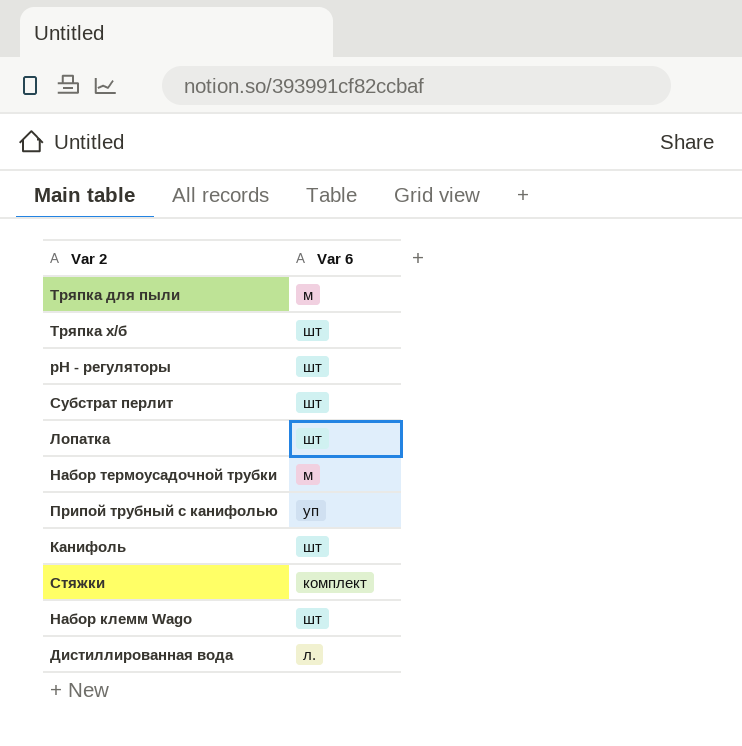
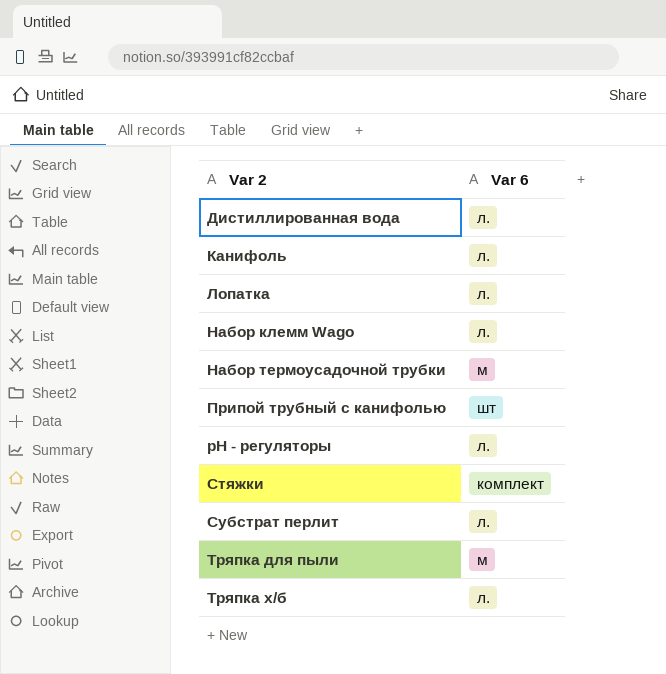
row order: none -> Var 2 ascending
Канифоль | Var 6: шт -> л.
Лопатка | Var 6: шт -> л.
Набор клемм Wago | Var 6: шт -> л.
Припой трубный с канифолью | Var 6: уп -> шт
рН - регуляторы | Var 6: шт -> л.
Субстрат перлит | Var 6: шт -> л.
Тряпка х/б | Var 6: шт -> л.

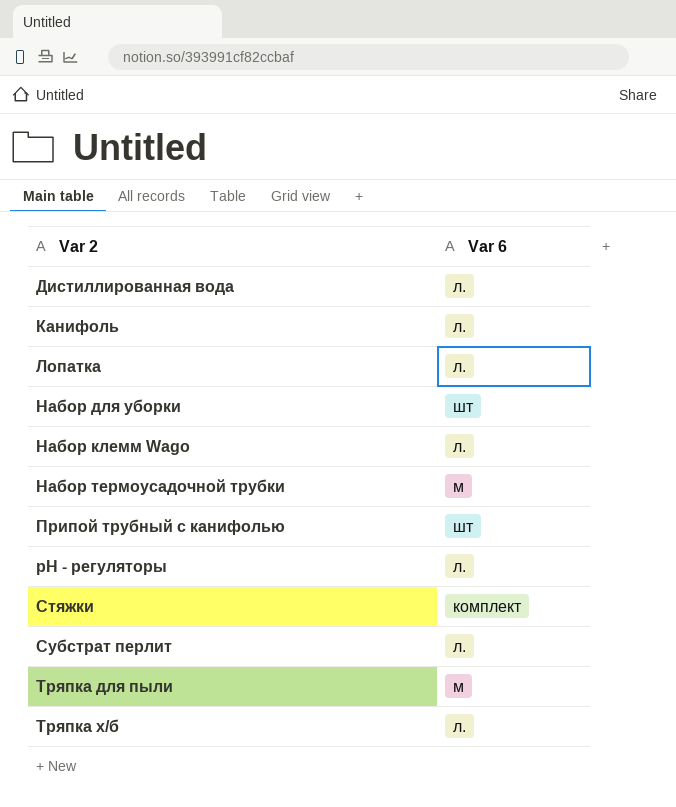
row Набор для уборки: none -> шт

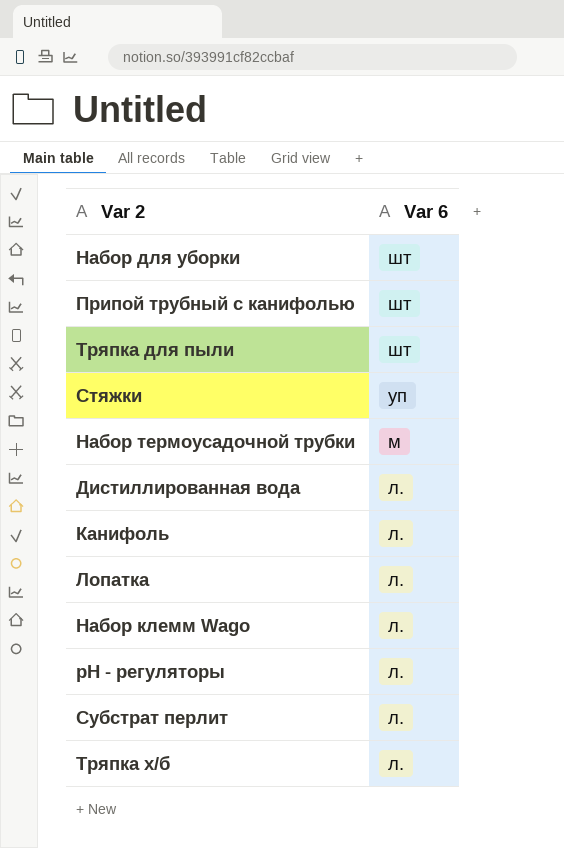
row order: Var 2 ascending -> Var 6 descending
Тряпка для пыли | Var 6: м -> шт
Стяжки | Var 6: комплект -> уп

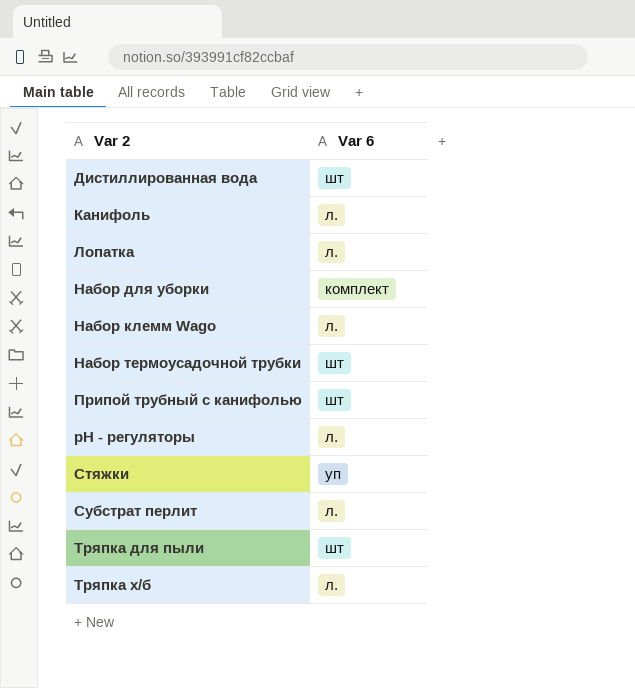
row order: Var 6 descending -> Var 2 ascending
Дистиллированная вода | Var 6: л. -> шт
Набор для уборки | Var 6: шт -> комплект
Набор термоусадочной трубки | Var 6: м -> шт

